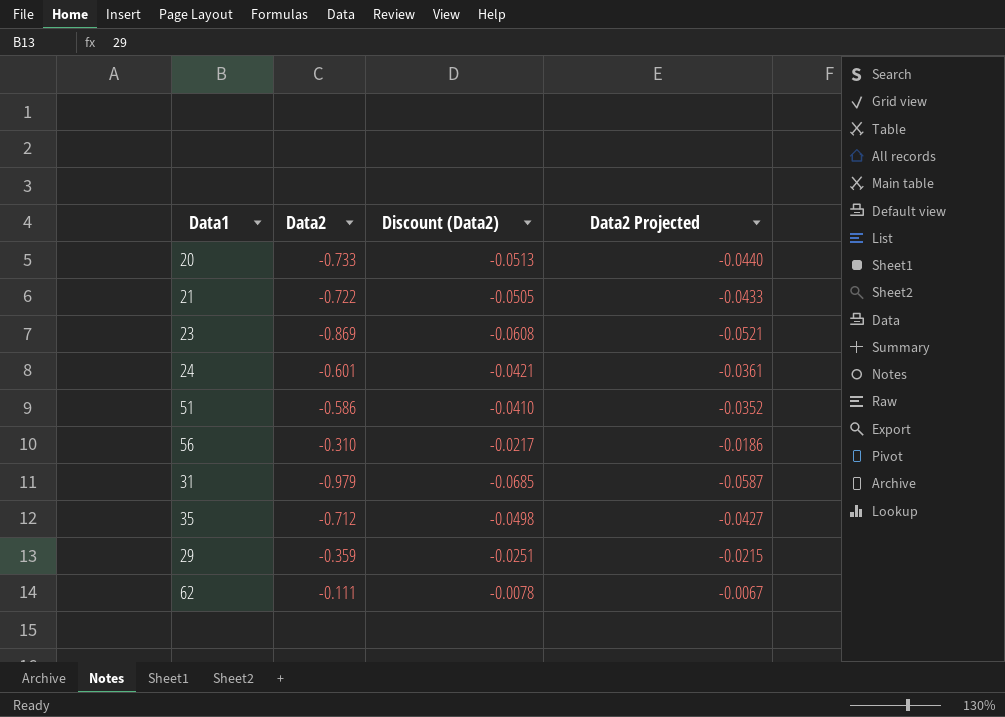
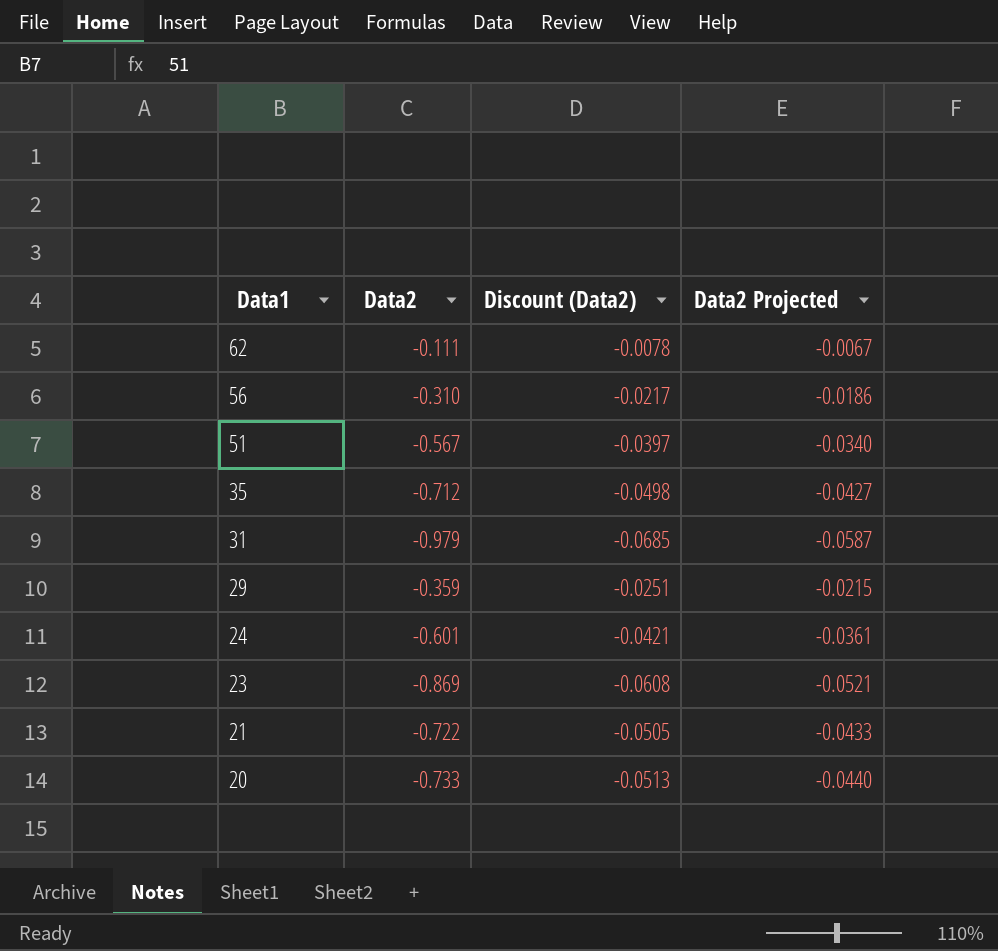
row order: none -> Data1 descending
51 | Data2: -0.586 -> -0.567
51 | Discount (Data2): -0.0410 -> -0.0397
51 | Data2 Projected: -0.0352 -> -0.0340

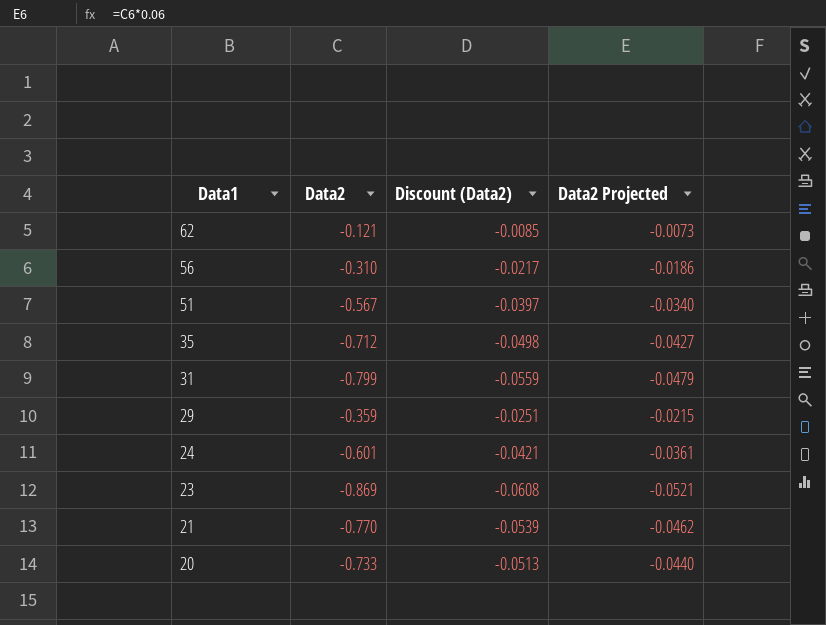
62 | Data2: -0.111 -> -0.121
62 | Discount (Data2): -0.0078 -> -0.0085
62 | Data2 Projected: -0.0067 -> -0.0073
31 | Data2: -0.979 -> -0.799
31 | Discount (Data2): -0.0685 -> -0.0559
31 | Data2 Projected: -0.0587 -> -0.0479
21 | Data2: -0.722 -> -0.770
21 | Discount (Data2): -0.0505 -> -0.0539
21 | Data2 Projected: -0.0433 -> -0.0462

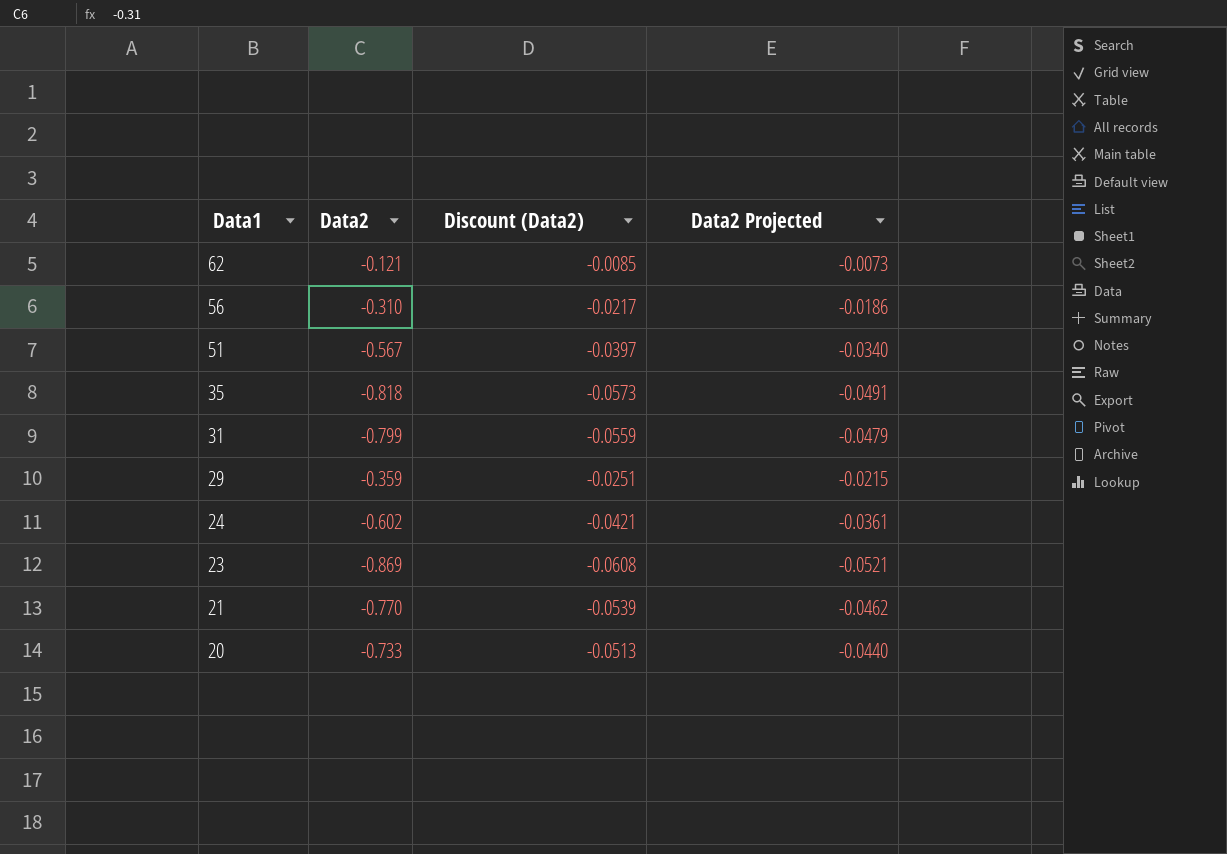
35 | Data2: -0.712 -> -0.818
35 | Discount (Data2): -0.0498 -> -0.0573
35 | Data2 Projected: -0.0427 -> -0.0491
24 | Data2: -0.601 -> -0.602

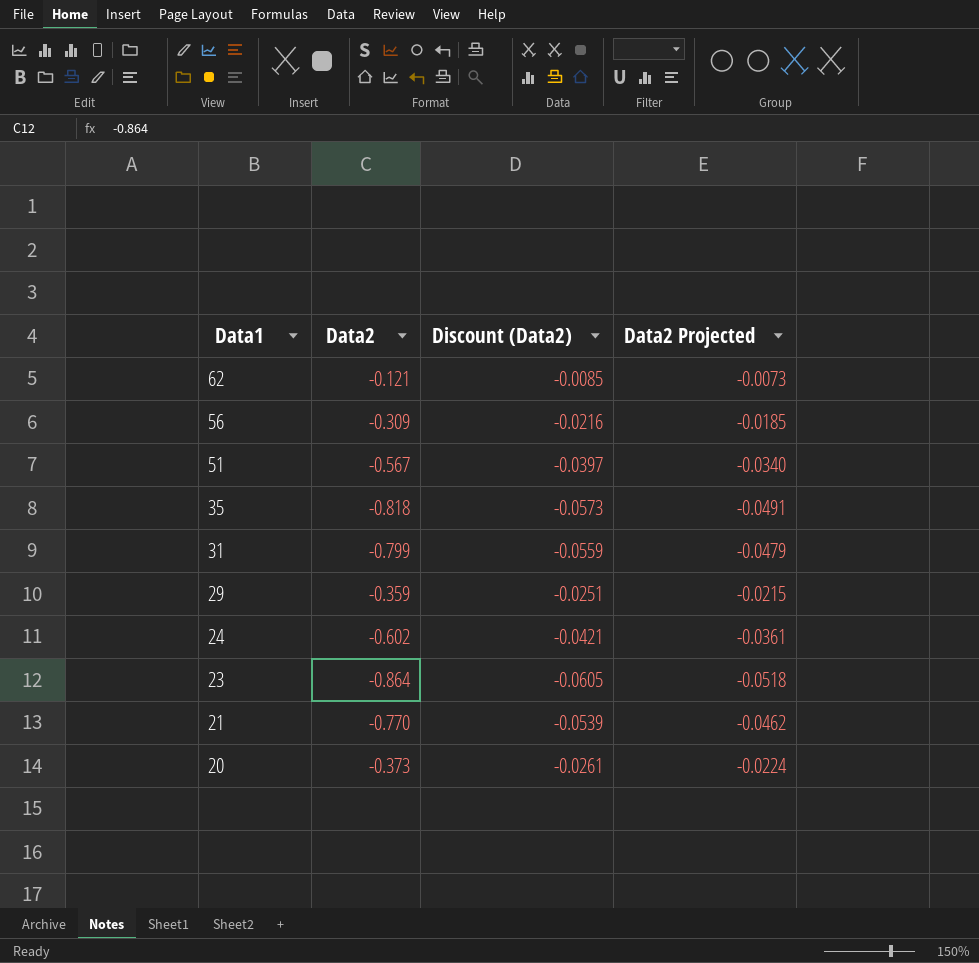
56 | Data2: -0.310 -> -0.309
56 | Discount (Data2): -0.0217 -> -0.0216
56 | Data2 Projected: -0.0186 -> -0.0185
23 | Data2: -0.869 -> -0.864
23 | Discount (Data2): -0.0608 -> -0.0605
23 | Data2 Projected: -0.0521 -> -0.0518
20 | Data2: -0.733 -> -0.373
20 | Discount (Data2): -0.0513 -> -0.0261
20 | Data2 Projected: -0.0440 -> -0.0224

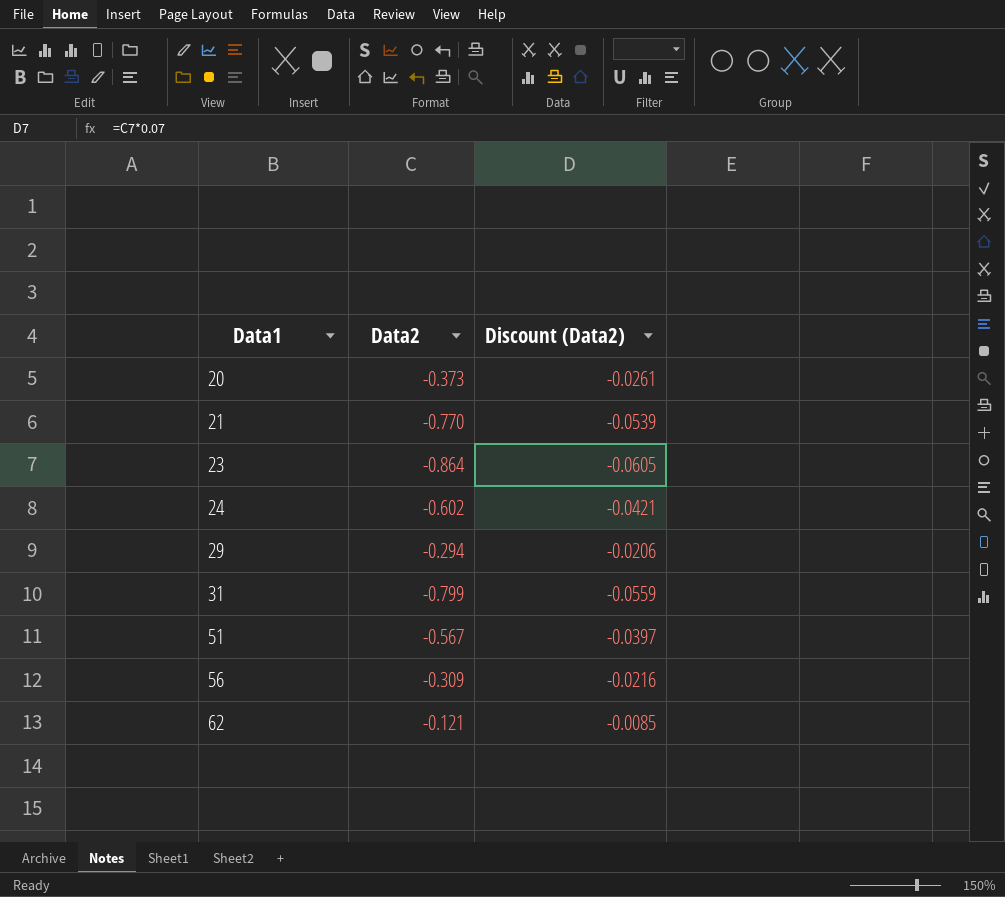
row order: Data1 descending -> Data1 ascending
column Data2 Projected | formula: [Data2] * 0.06 -> none
row 35: -0.818 | -0.0573 | -0.0491 -> none
29 | Data2: -0.359 -> -0.294
29 | Discount (Data2): -0.0251 -> -0.0206

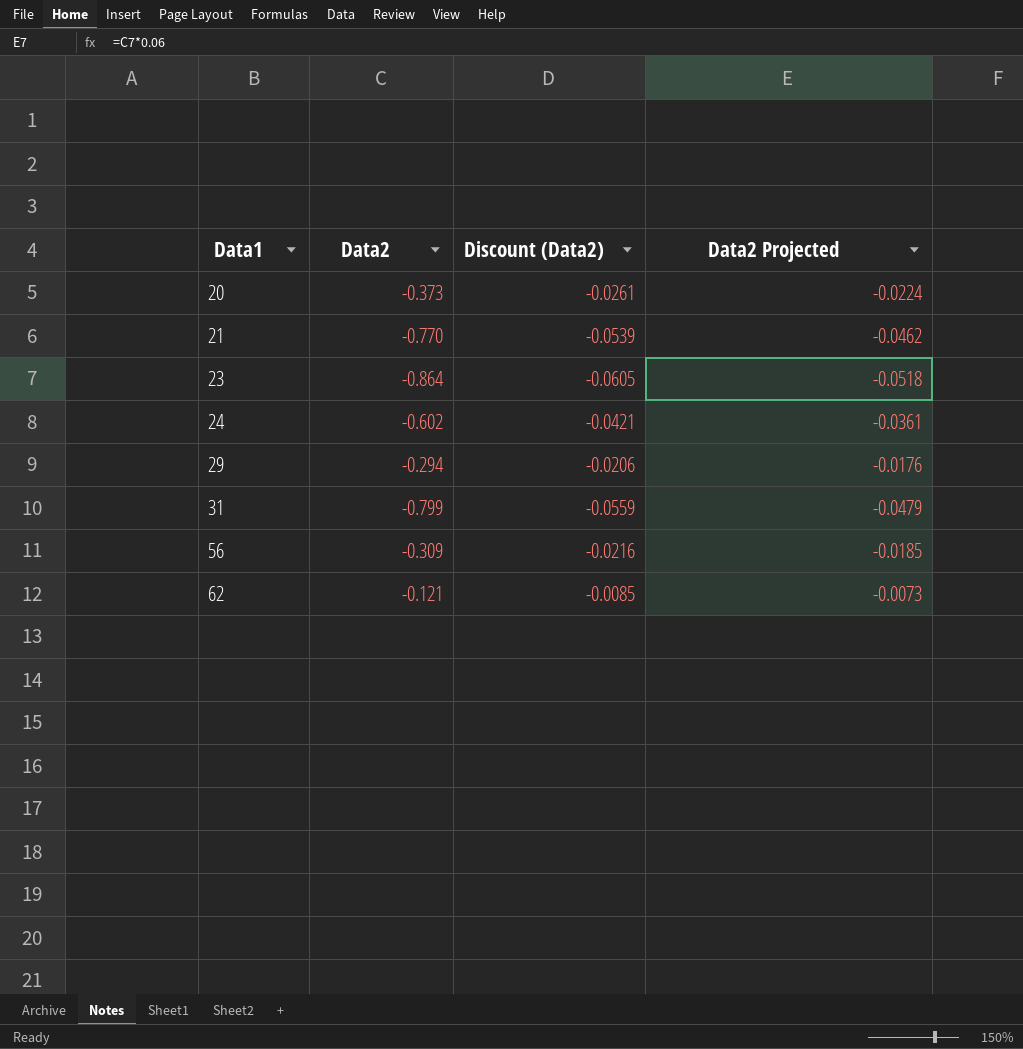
column Data2 Projected | formula: none -> [Data2] * 0.06
row 51: -0.567 | -0.0397 -> none

